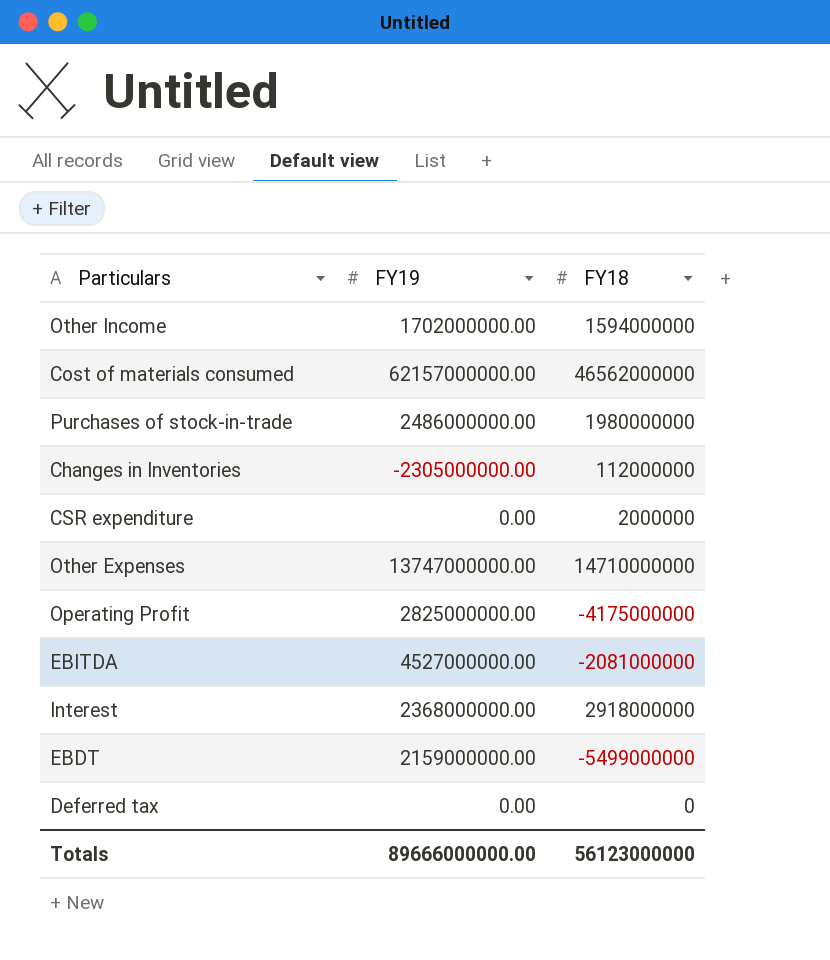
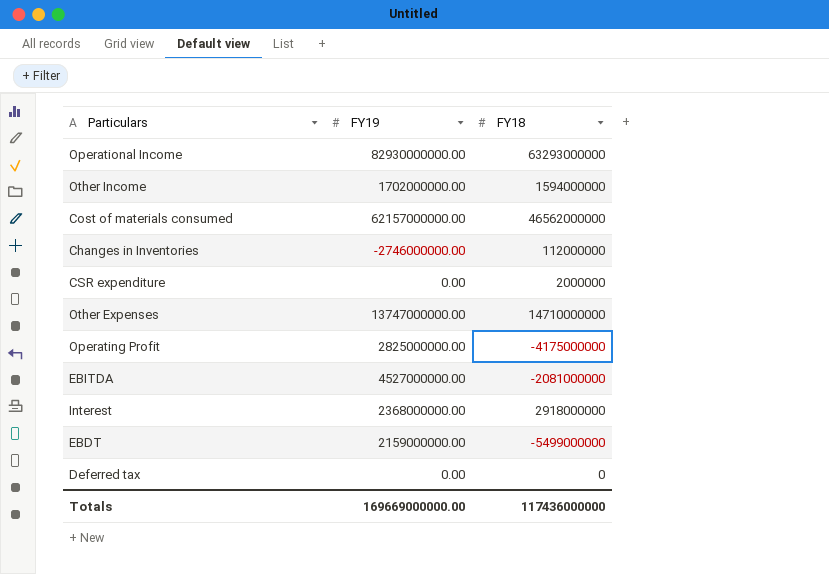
row Purchases of stock-in-trade: 2486000000.00 | 1980000000 -> none
row Operational Income: none -> 82930000000.00 | 63293000000
Changes in Inventories | FY19: -2305000000.00 -> -2746000000.00
Totals | FY19: 89666000000.00 -> 169669000000.00
Totals | FY18: 56123000000 -> 117436000000

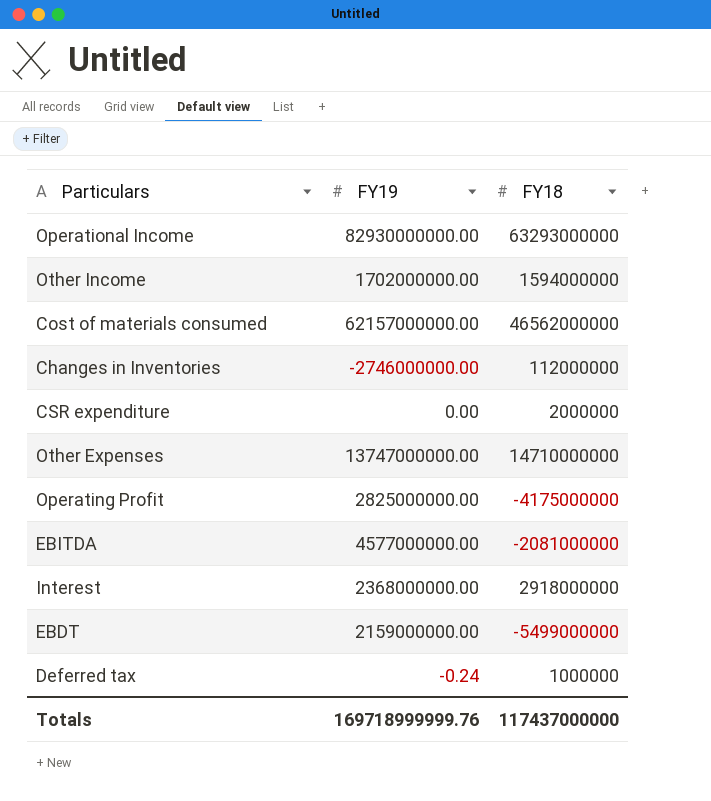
EBITDA | FY19: 4527000000.00 -> 4577000000.00
Deferred tax | FY19: 0.00 -> -0.24
Deferred tax | FY18: 0 -> 1000000
Totals | FY19: 169669000000.00 -> 169718999999.76
Totals | FY18: 117436000000 -> 117437000000

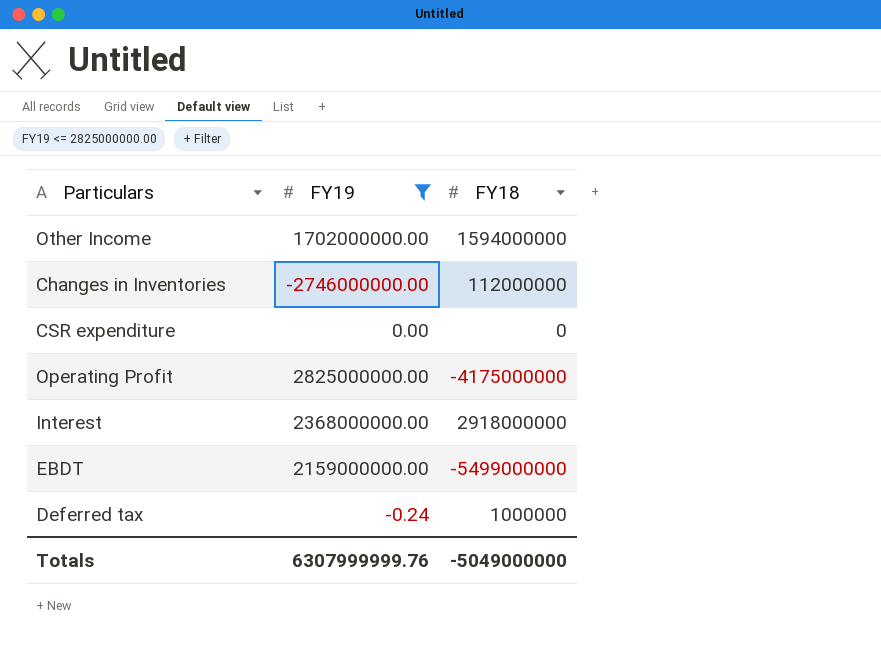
filter: none -> FY19 <= 2825000000.00
CSR expenditure | FY18: 2000000 -> 0
Totals | FY19: 169718999999.76 -> 6307999999.76
Totals | FY18: 117437000000 -> -5049000000

